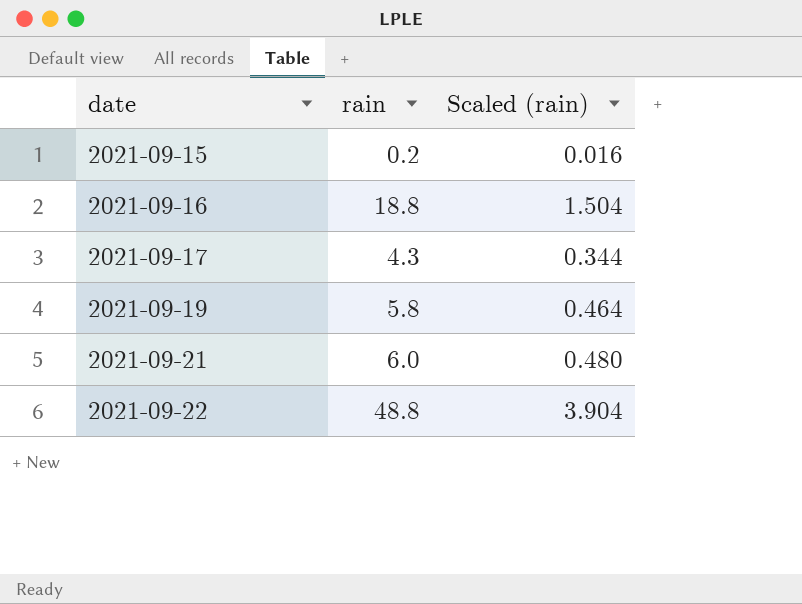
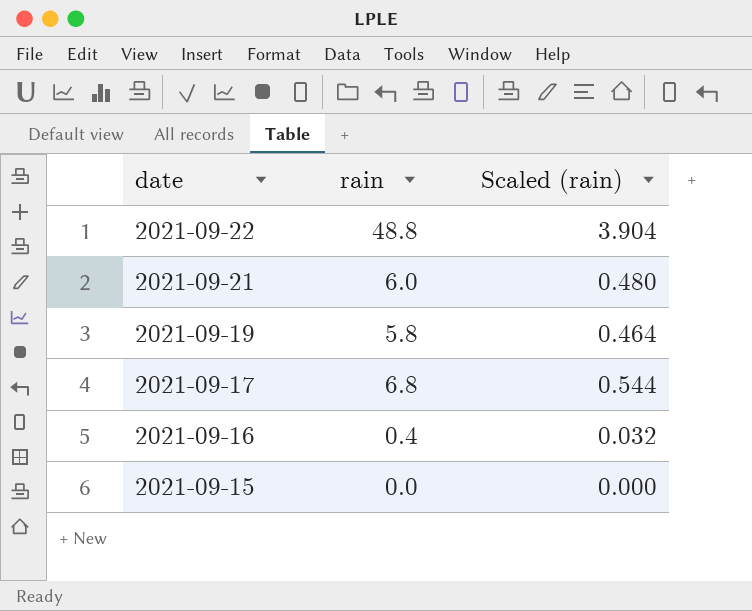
row order: date ascending -> date descending
2021-09-17 | rain: 4.3 -> 6.8
2021-09-17 | Scaled (rain): 0.344 -> 0.544
2021-09-16 | rain: 18.8 -> 0.4
2021-09-16 | Scaled (rain): 1.504 -> 0.032
2021-09-15 | rain: 0.2 -> 0.0
2021-09-15 | Scaled (rain): 0.016 -> 0.000

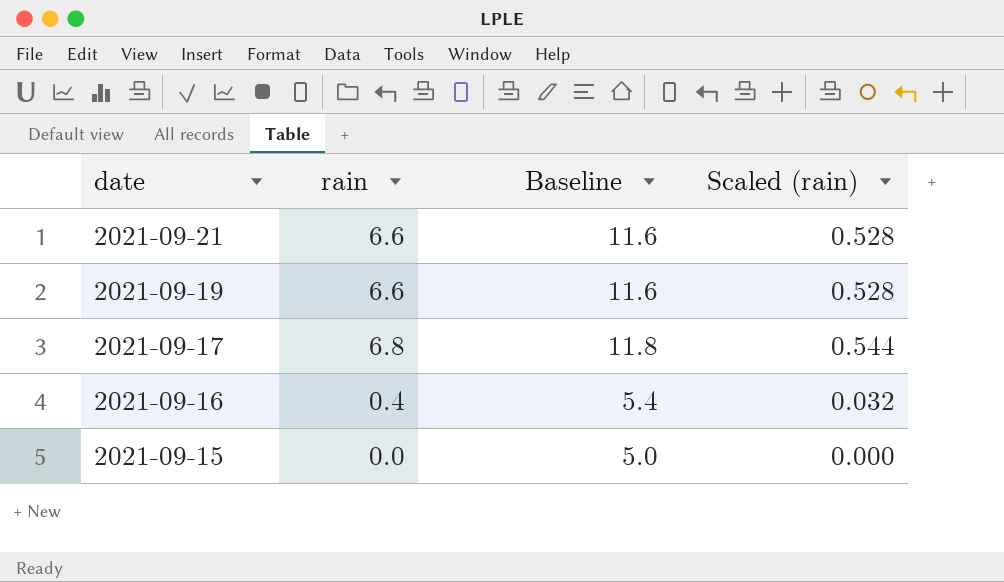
column Baseline | formula: none -> [rain] + 5
row 2021-09-22: 48.8 | 3.904 -> none
2021-09-21 | rain: 6.0 -> 6.6
2021-09-21 | Scaled (rain): 0.480 -> 0.528
2021-09-19 | rain: 5.8 -> 6.6
2021-09-19 | Scaled (rain): 0.464 -> 0.528

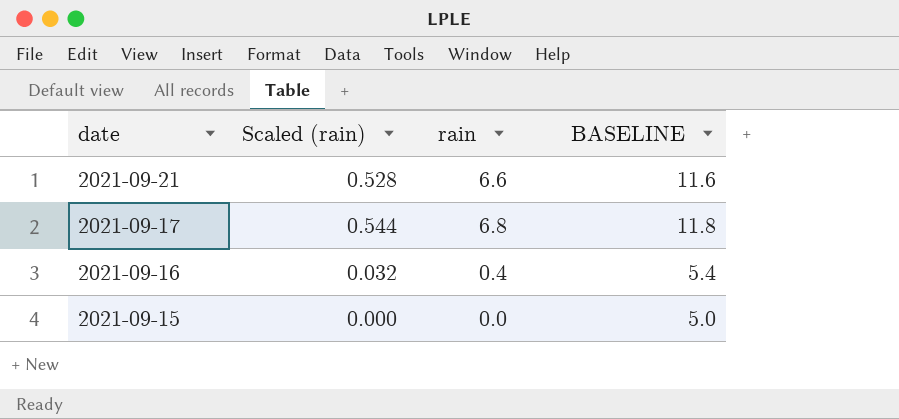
column Scaled (rain) | position: 4 -> 2
column name: Baseline -> BASELINE
row 2021-09-19: 6.6 | 11.6 | 0.528 -> none

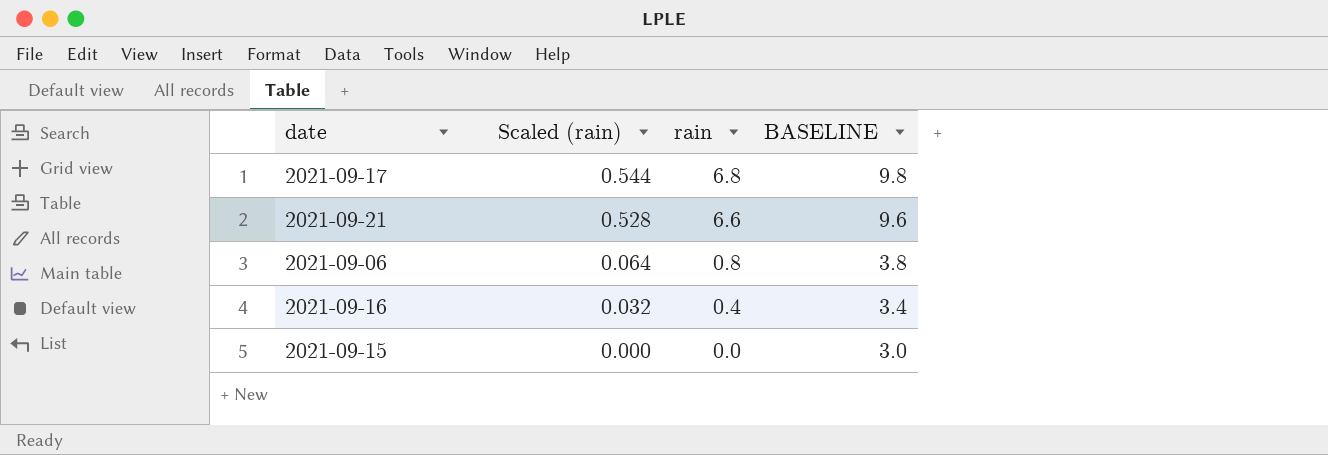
row order: date descending -> Scaled (rain) descending
column BASELINE | formula: [rain] + 5 -> [rain] + 3
row 2021-09-06: none -> 0.064 | 0.8 | 3.8

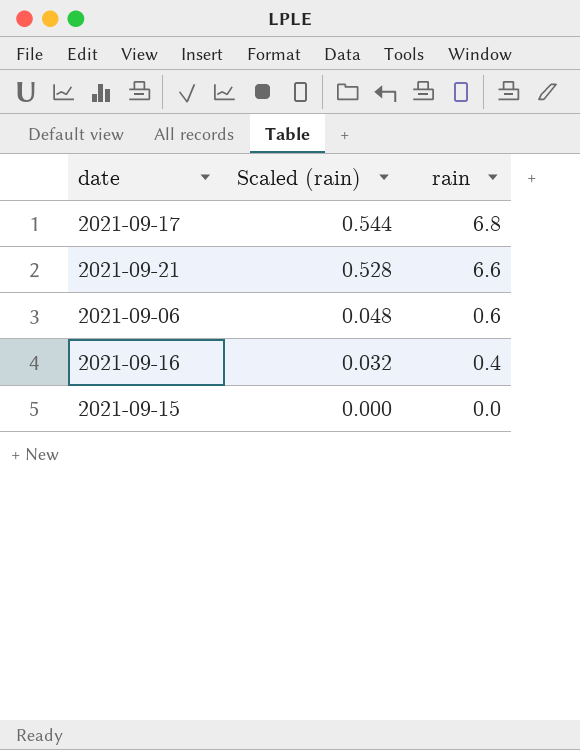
column BASELINE | formula: [rain] + 3 -> none
2021-09-06 | Scaled (rain): 0.064 -> 0.048
2021-09-06 | rain: 0.8 -> 0.6

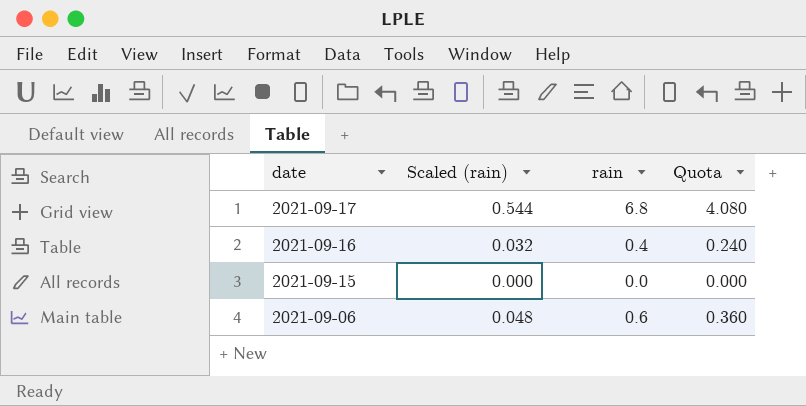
row order: Scaled (rain) descending -> date descending
column Quota | formula: none -> [rain] * 0.6
row 2021-09-21: 0.528 | 6.6 -> none

